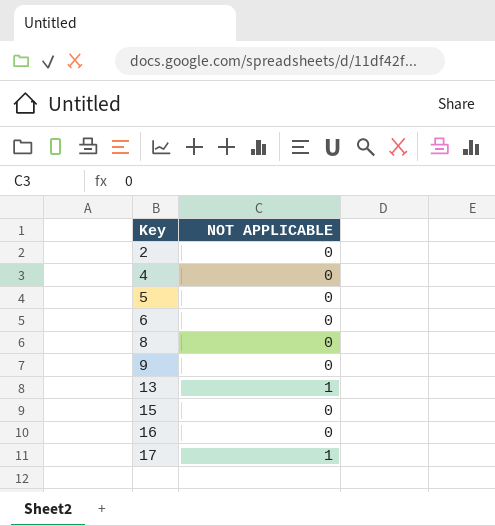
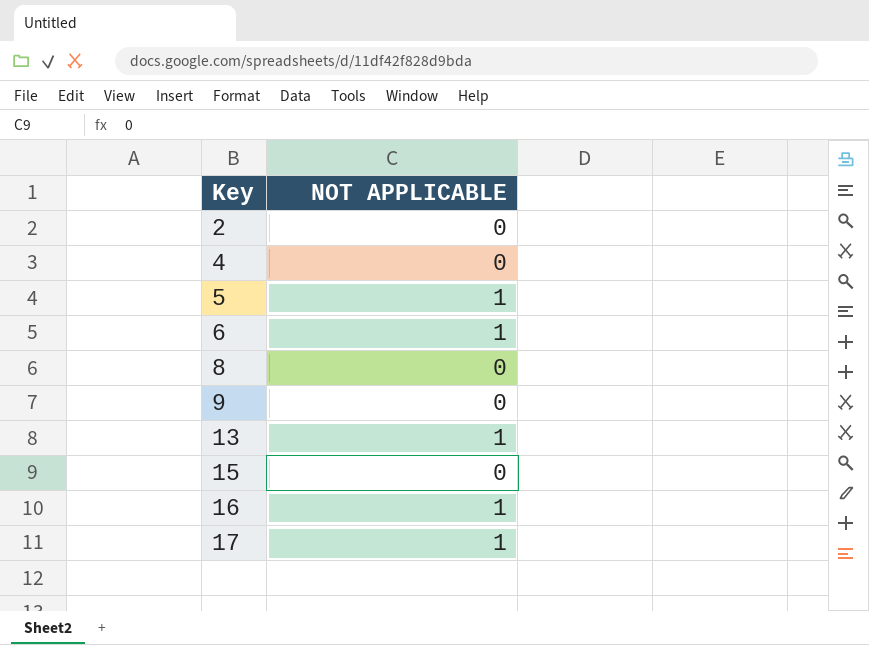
5 | NOT APPLICABLE: 0 -> 1
6 | NOT APPLICABLE: 0 -> 1
16 | NOT APPLICABLE: 0 -> 1

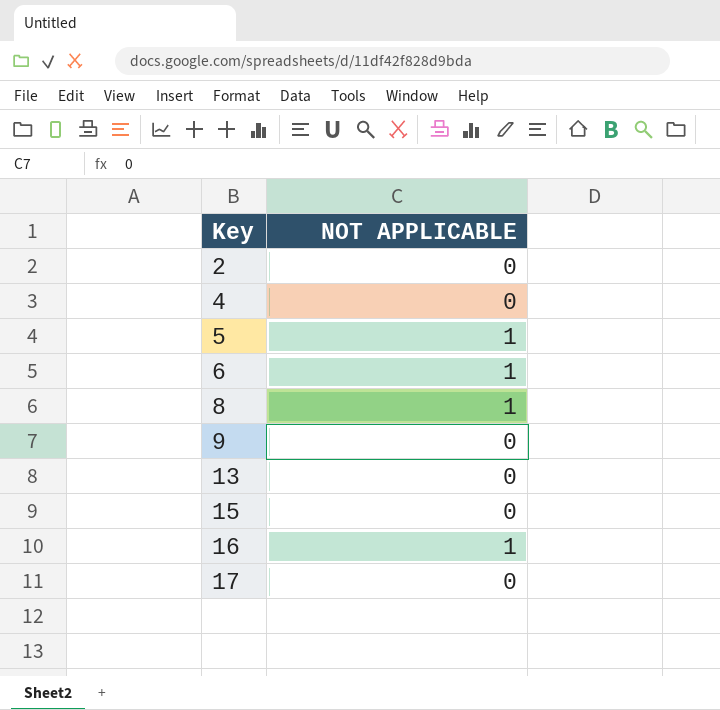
8 | NOT APPLICABLE: 0 -> 1
13 | NOT APPLICABLE: 1 -> 0
17 | NOT APPLICABLE: 1 -> 0

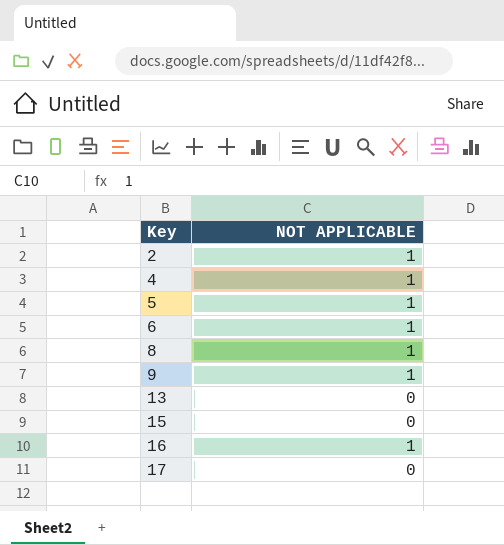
2 | NOT APPLICABLE: 0 -> 1
4 | NOT APPLICABLE: 0 -> 1
9 | NOT APPLICABLE: 0 -> 1

